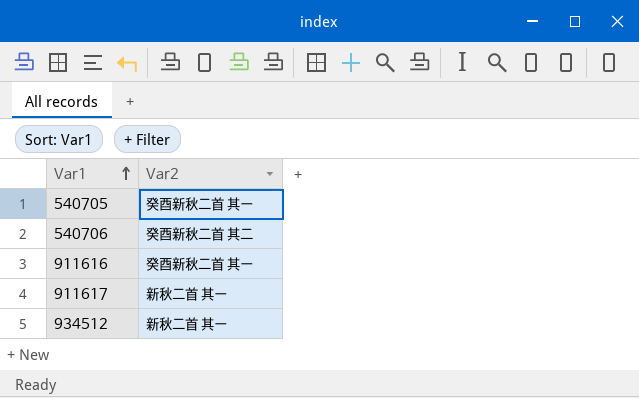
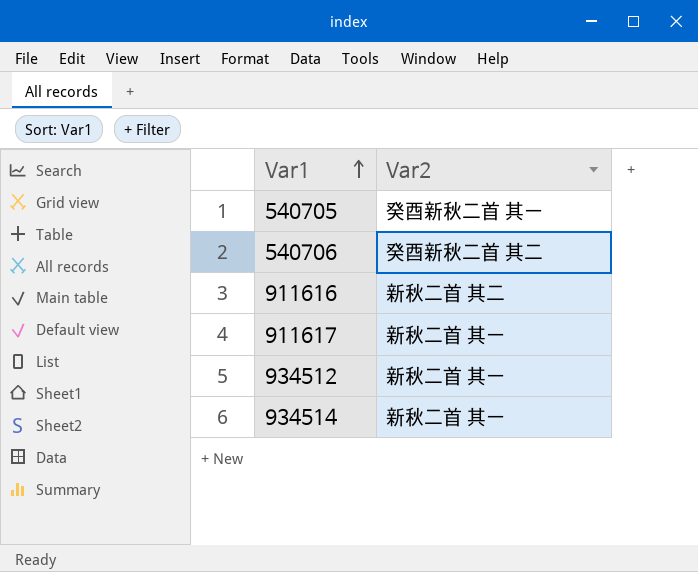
911616 | Var2: 癸酉新秋二首 其一 -> 新秋二首 其二
row 934514: none -> 新秋二首 其一

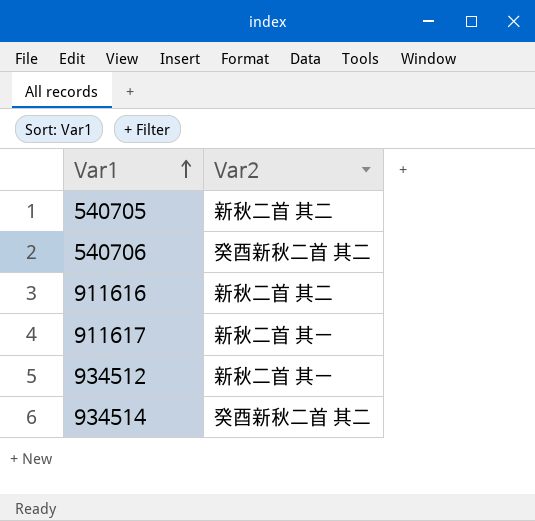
540705 | Var2: 癸酉新秋二首 其一 -> 新秋二首 其二
934514 | Var2: 新秋二首 其一 -> 癸酉新秋二首 其二

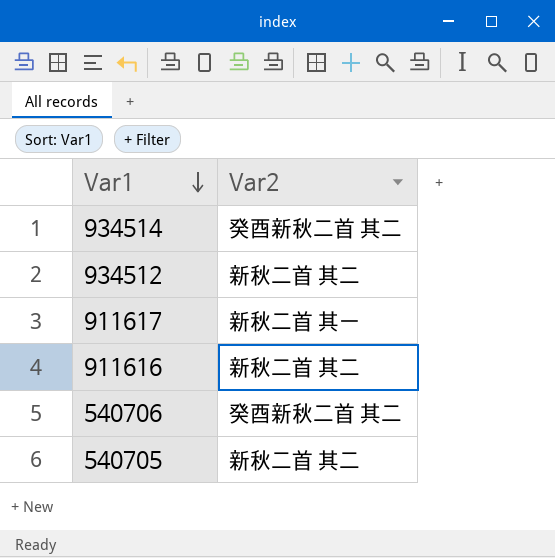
row order: Var1 ascending -> Var1 descending
934512 | Var2: 新秋二首 其一 -> 新秋二首 其二

